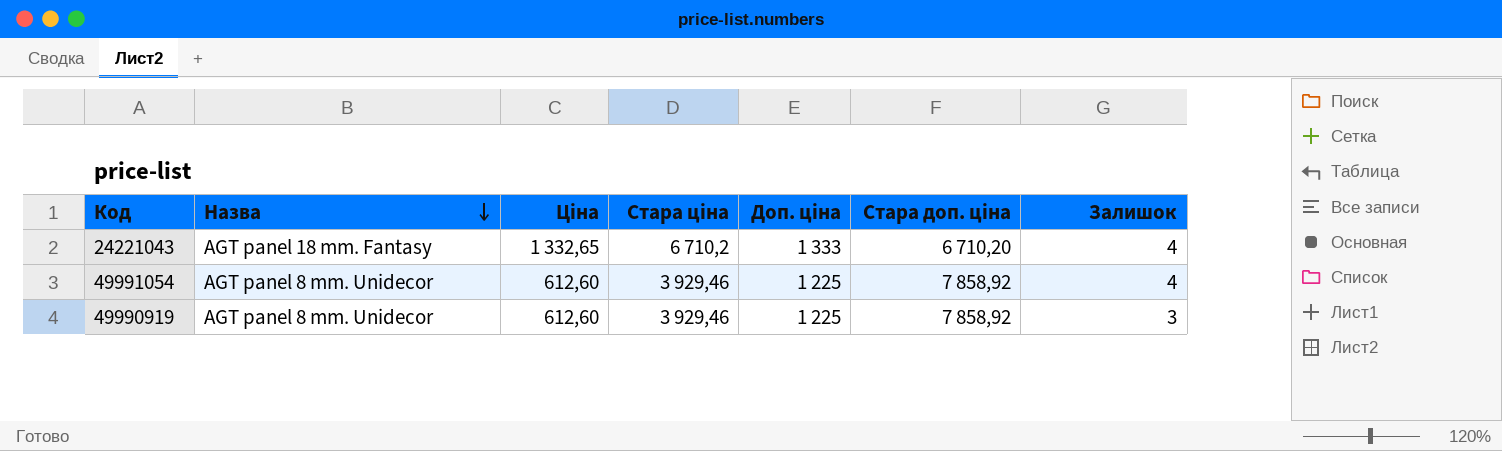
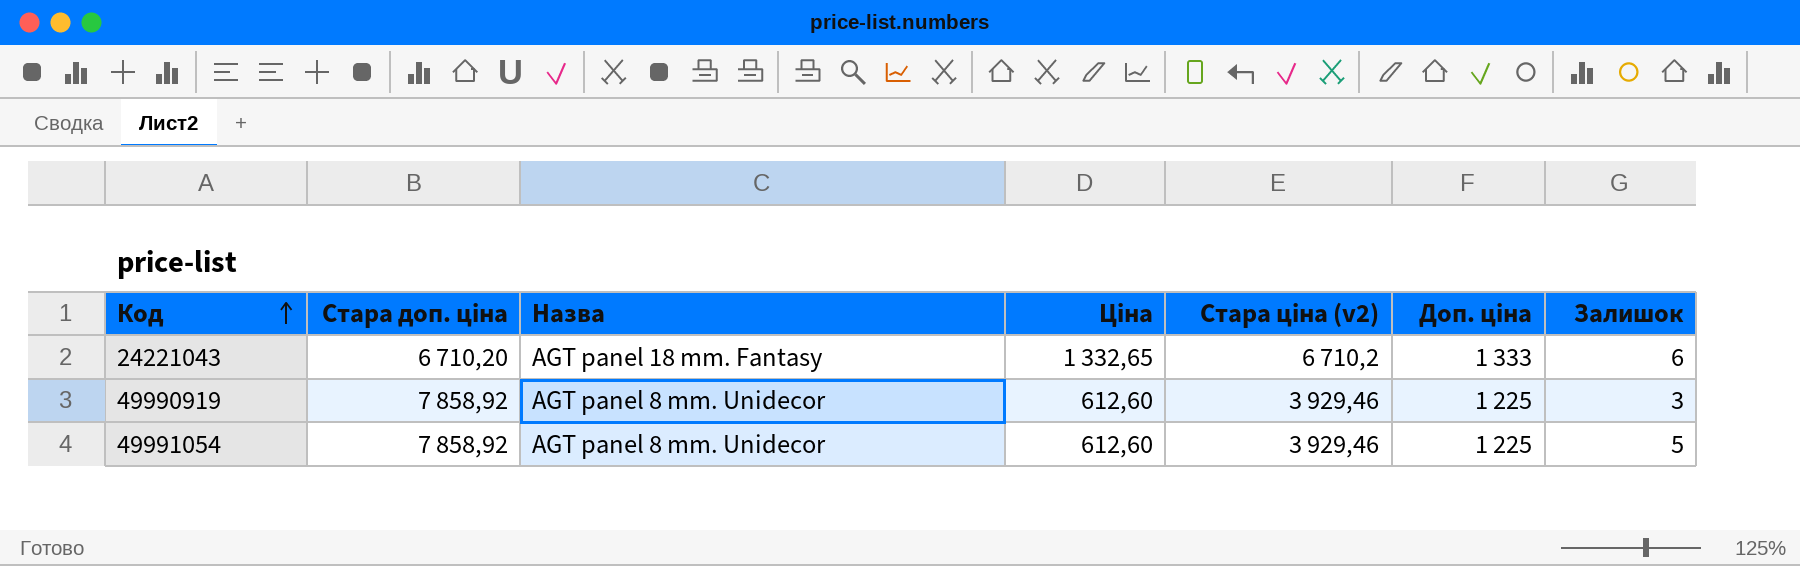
row order: Назва descending -> Код ascending
column Стара доп. ціна | position: 6 -> 2
column name: Стара ціна -> Стара ціна (v2)
24221043 | Залишок: 4 -> 6
49991054 | Залишок: 4 -> 5

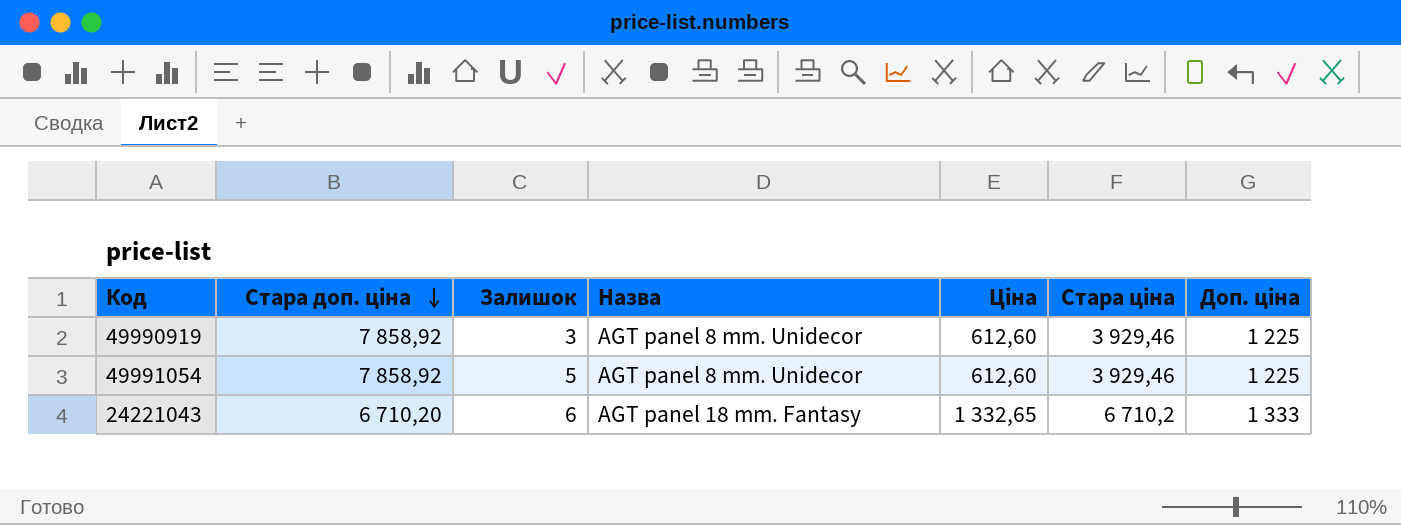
row order: Код ascending -> Стара доп. ціна descending
column Залишок | position: 7 -> 3
column name: Стара ціна (v2) -> Стара ціна

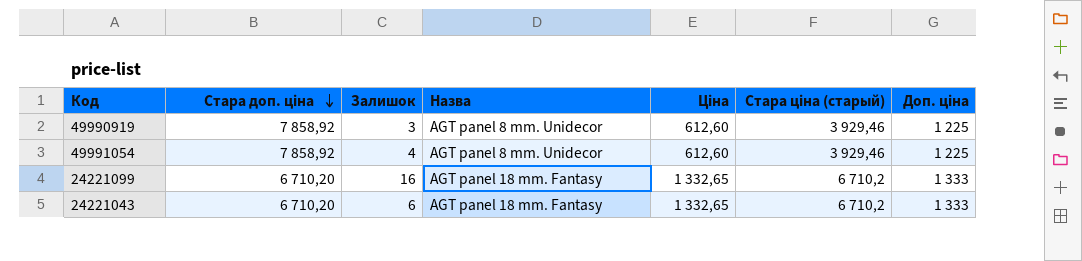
column name: Стара ціна -> Стара ціна (старый)
49991054 | Залишок: 5 -> 4
row 24221099: none -> 6 710,20 | 16 | AGT panel 18 mm. Fantasy | 1 332,65 | 6 710,2 | 1 333

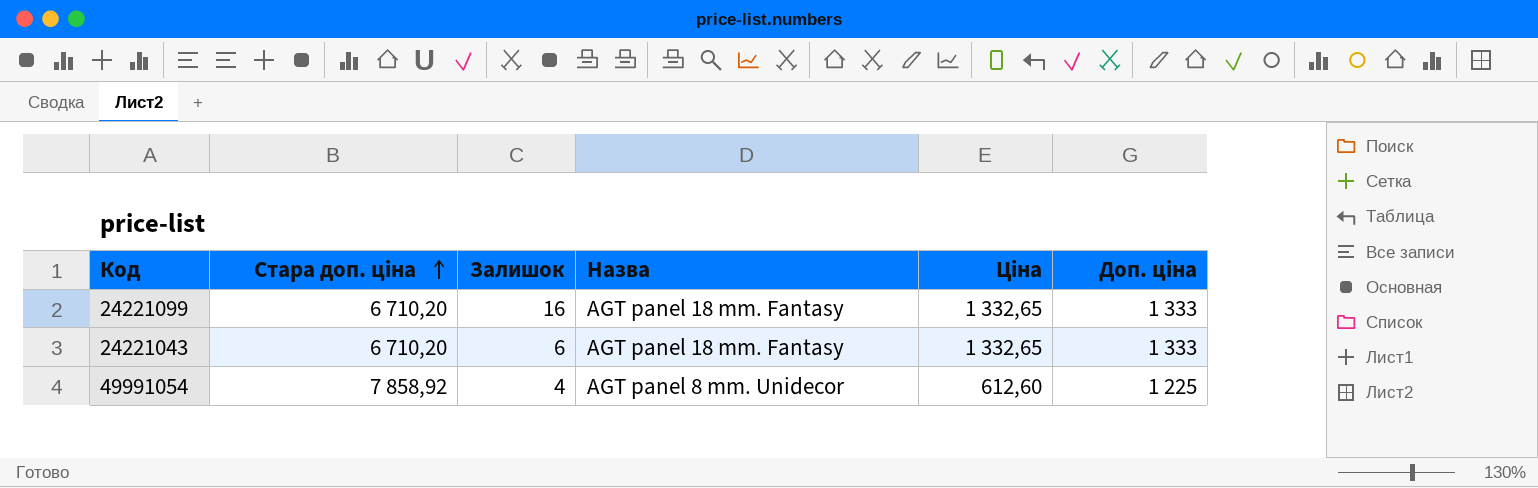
row order: Стара доп. ціна descending -> Стара доп. ціна ascending
column Стара ціна (старый) | position: 6 -> none
row 49990919: 7 858,92 | 3 | AGT panel 8 mm. Unidecor | 612,60 | 3 929,46 | 1 225 -> none

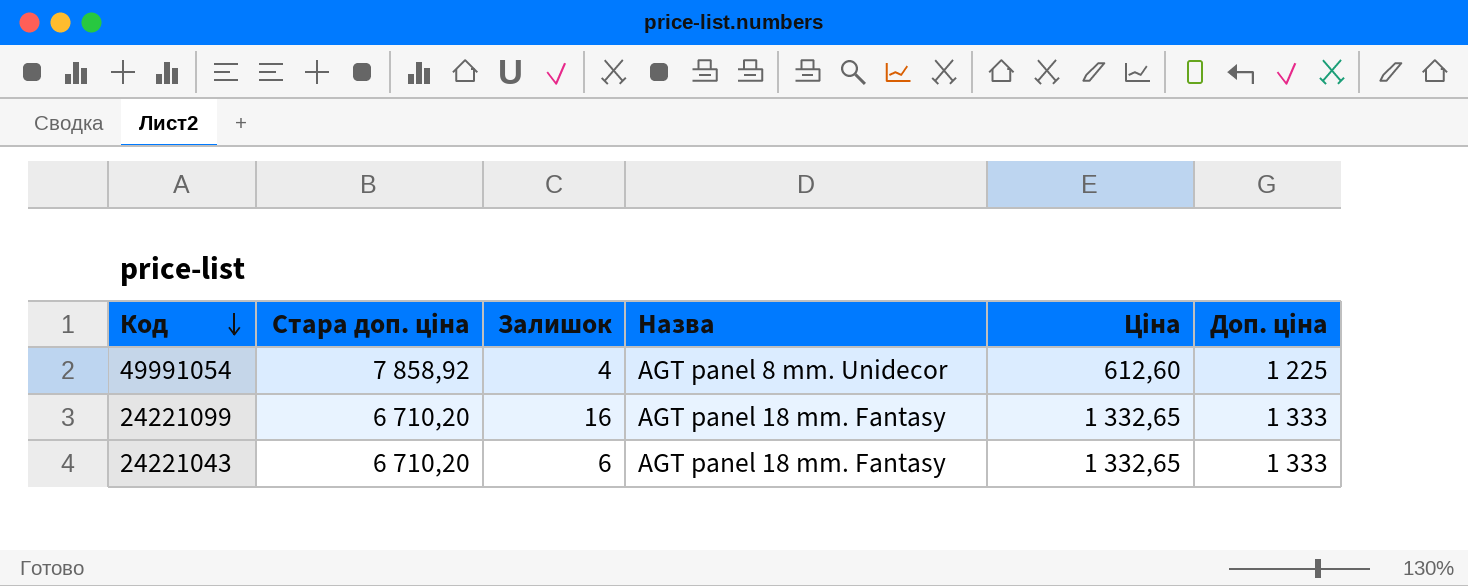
row order: Стара доп. ціна ascending -> Код descending

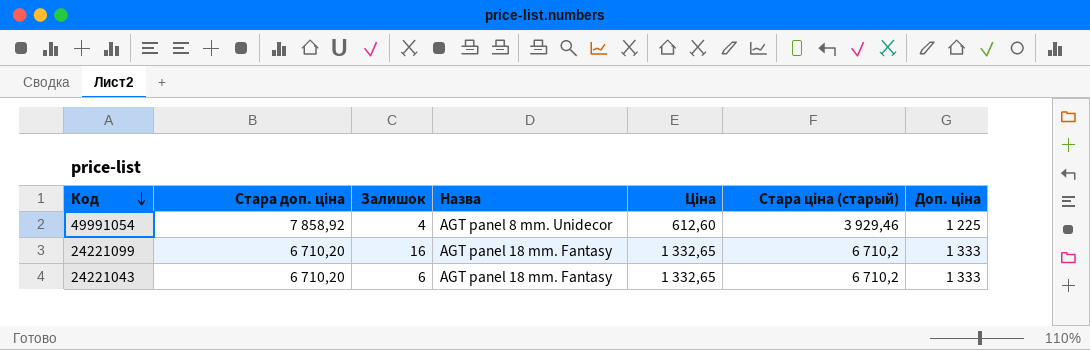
column Стара ціна (старый) | position: none -> 6

